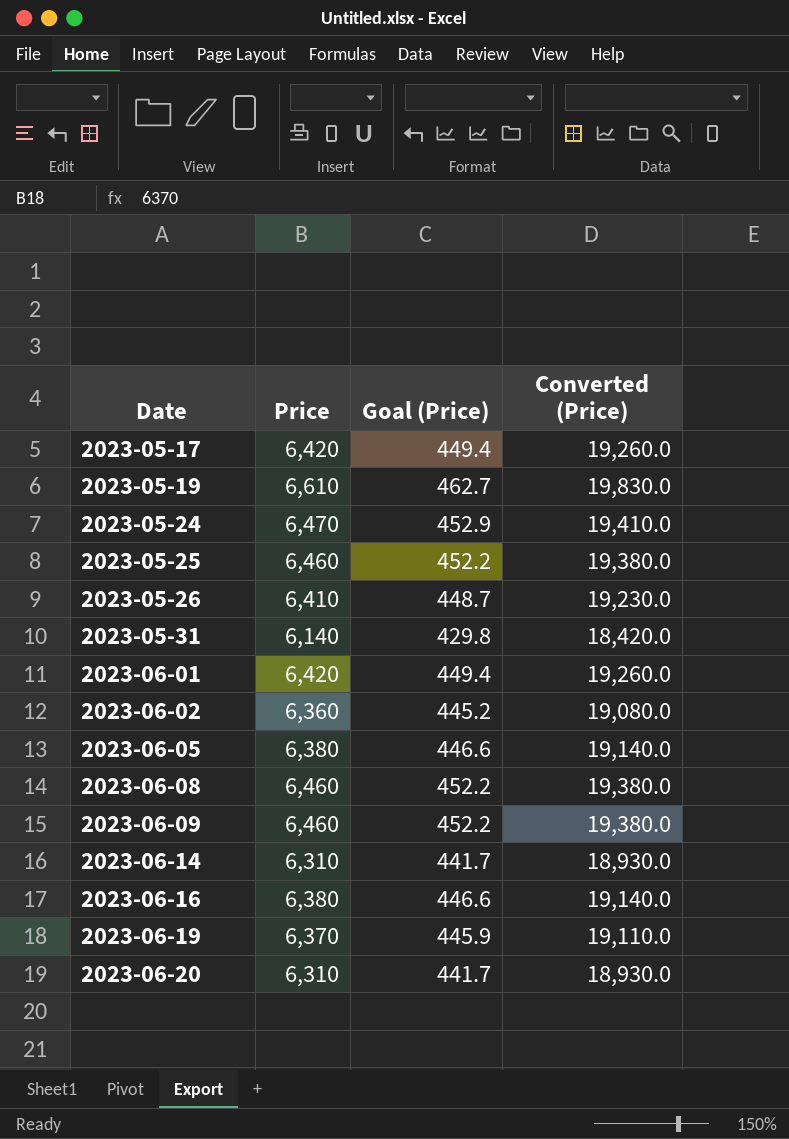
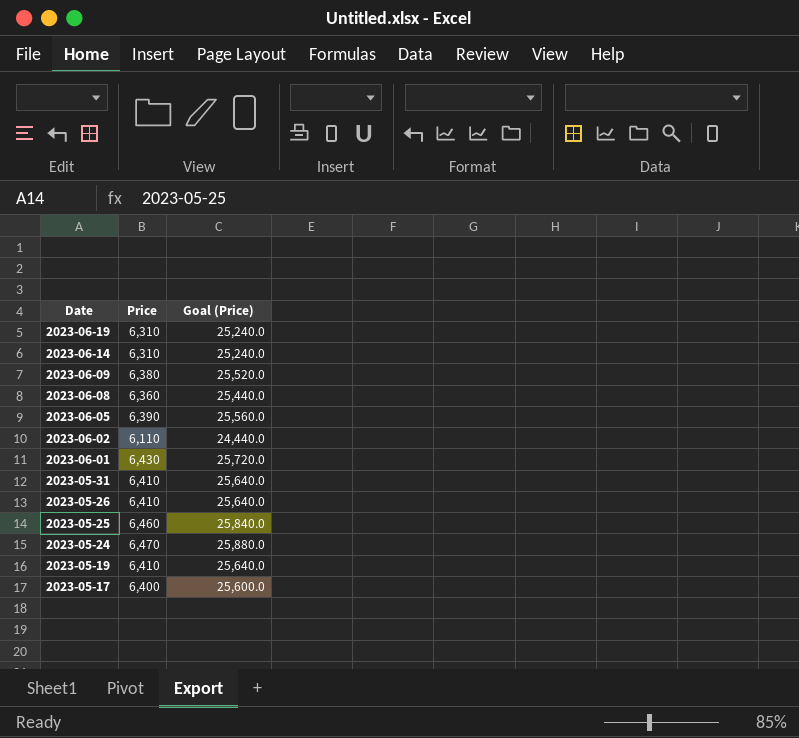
row order: Date ascending -> Date descending
column Converted (Price) | formula: [Price] * 3 -> none
column Goal (Price) | formula: [Price] * 0.07 -> [Price] * 4
row 2023-06-16: 6,380 | 446.6 | 19,140.0 -> none
row 2023-06-20: 6,310 | 441.7 | 18,930.0 -> none
2023-06-19 | Price: 6,370 -> 6,310
2023-06-09 | Price: 6,460 -> 6,380
2023-06-08 | Price: 6,460 -> 6,360
2023-06-05 | Price: 6,380 -> 6,390
2023-06-02 | Price: 6,360 -> 6,110
2023-06-01 | Price: 6,420 -> 6,430
2023-05-31 | Price: 6,140 -> 6,410
2023-05-19 | Price: 6,610 -> 6,410
2023-05-17 | Price: 6,420 -> 6,400

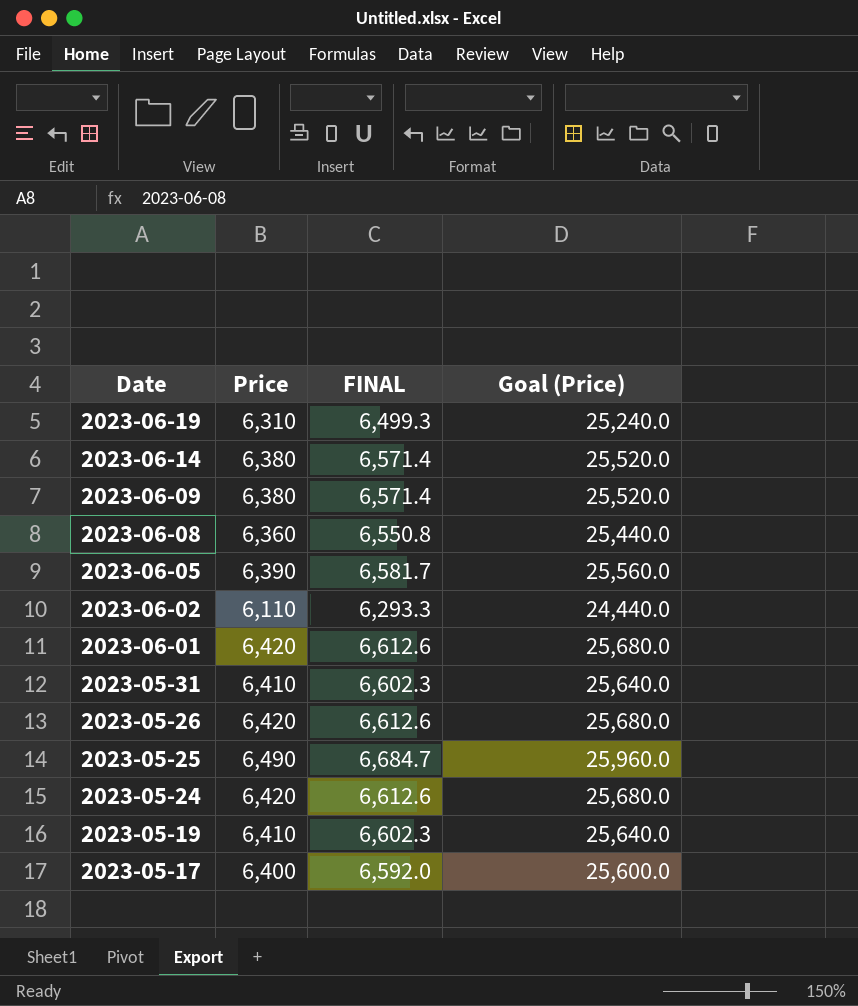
column FINAL | formula: none -> [Price] * 1.03
2023-06-14 | Price: 6,310 -> 6,380
2023-06-14 | Goal (Price): 25,240.0 -> 25,520.0
2023-06-01 | Price: 6,430 -> 6,420
2023-06-01 | Goal (Price): 25,720.0 -> 25,680.0
2023-05-26 | Price: 6,410 -> 6,420
2023-05-26 | Goal (Price): 25,640.0 -> 25,680.0
2023-05-25 | Price: 6,460 -> 6,490
2023-05-25 | Goal (Price): 25,840.0 -> 25,960.0
2023-05-24 | Price: 6,470 -> 6,420
2023-05-24 | Goal (Price): 25,880.0 -> 25,680.0

